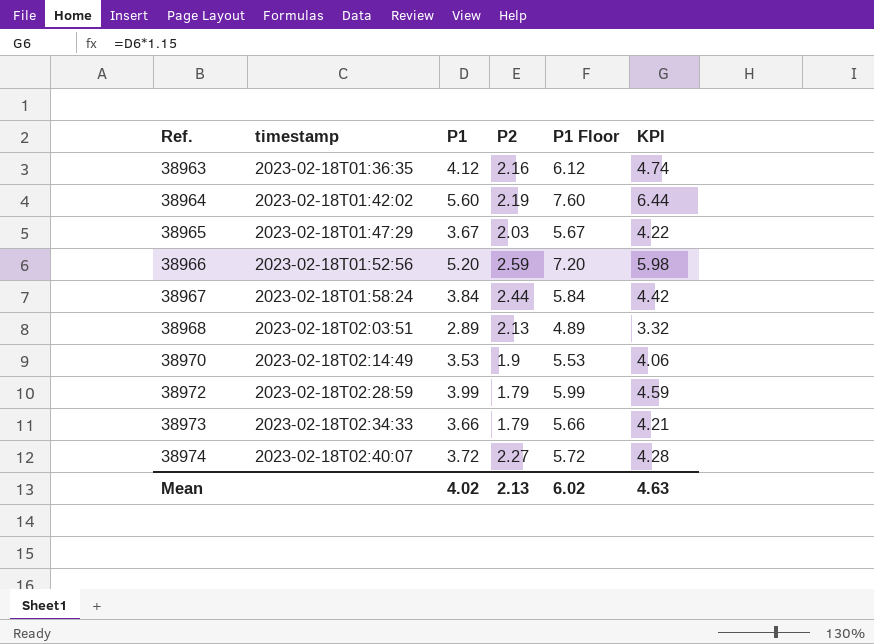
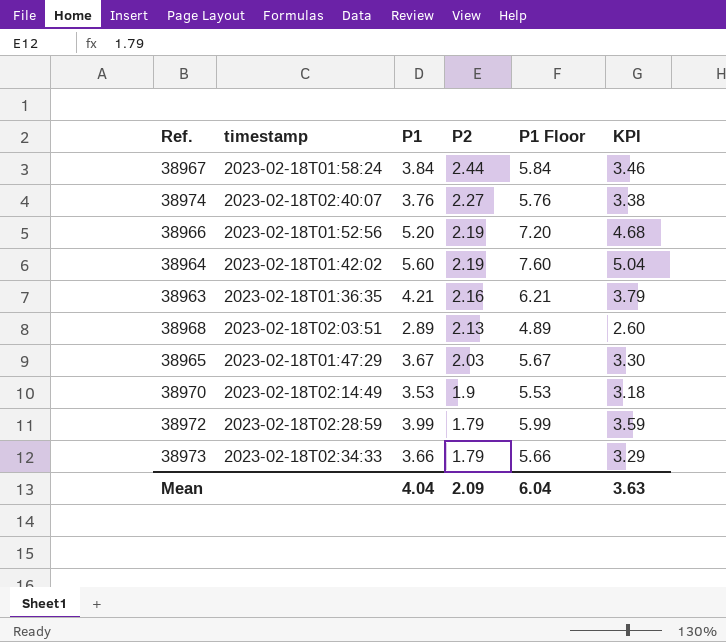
row order: Ref. ascending -> P2 descending
column KPI | formula: [P1] * 1.15 -> [P1] * 0.9
38974 | P1: 3.72 -> 3.76
38974 | P1 Floor: 5.72 -> 5.76
38966 | P2: 2.59 -> 2.19
38963 | P1: 4.12 -> 4.21
38963 | P1 Floor: 6.12 -> 6.21
Mean | P1: 4.02 -> 4.04
Mean | P2: 2.13 -> 2.09
Mean | P1 Floor: 6.02 -> 6.04
Mean | KPI: 4.63 -> 3.63

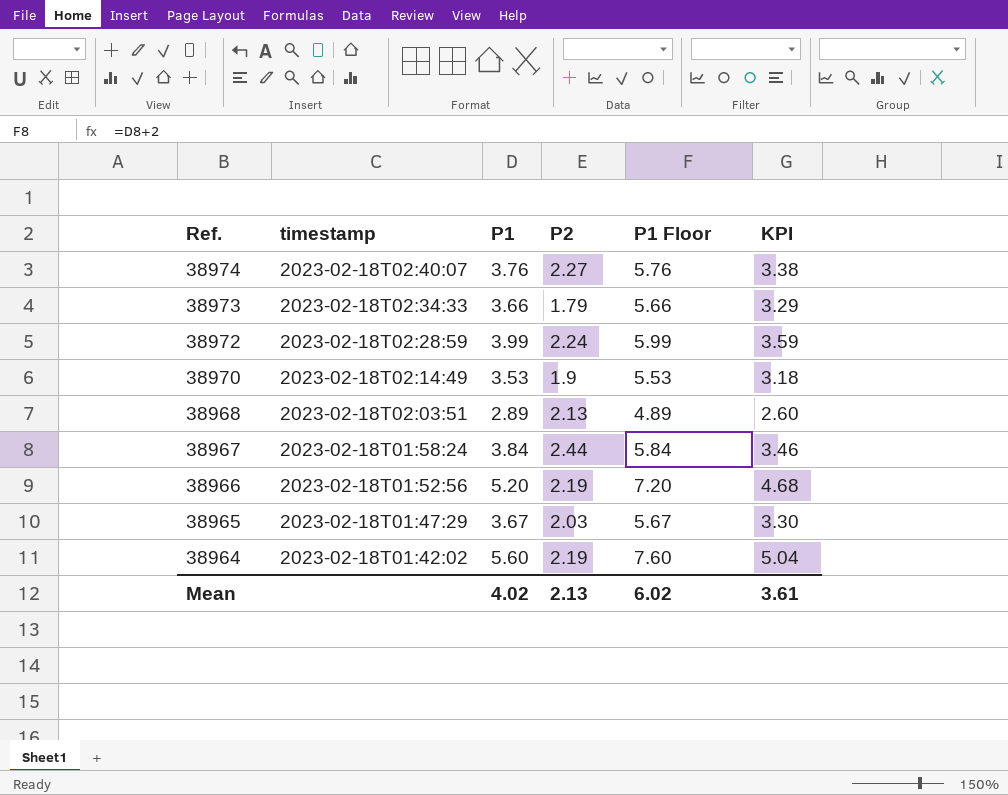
row order: P2 descending -> Ref. descending
row 38963: 2023-02-18T01:36:35 | 4.21 | 2.16 | 6.21 | 3.79 -> none
38972 | P2: 1.79 -> 2.24
Mean | P1: 4.04 -> 4.02
Mean | P2: 2.09 -> 2.13
Mean | P1 Floor: 6.04 -> 6.02
Mean | KPI: 3.63 -> 3.61

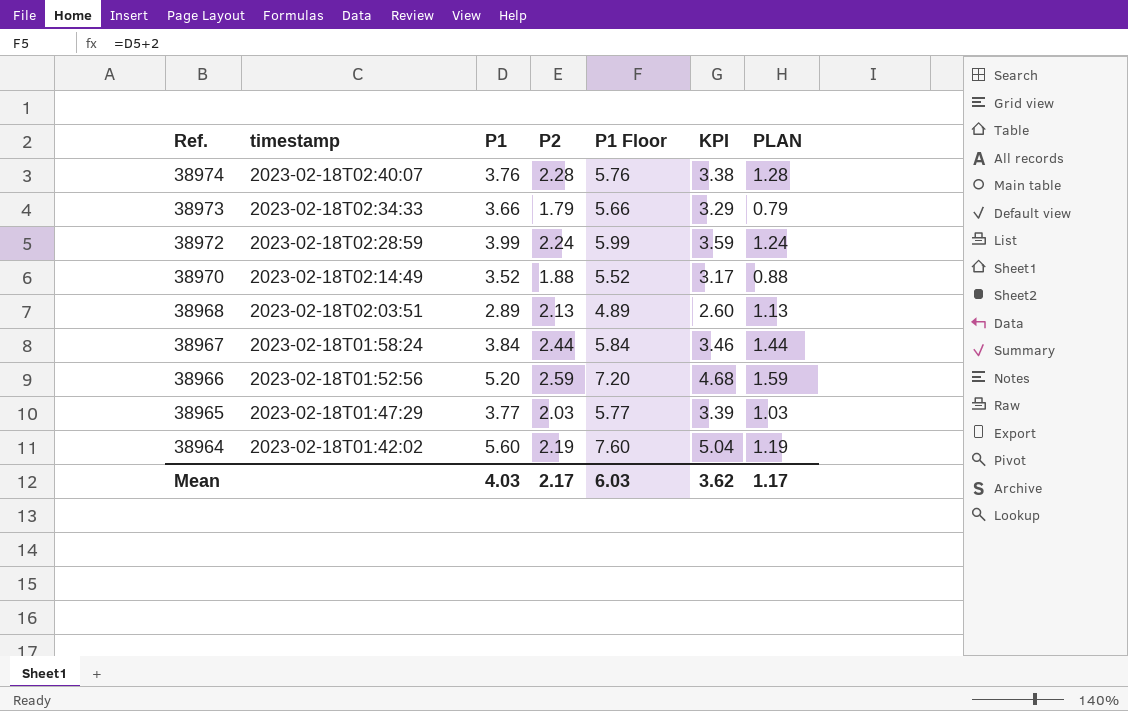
column PLAN | formula: none -> [P2] - 1
38974 | P2: 2.27 -> 2.28
38970 | P1: 3.53 -> 3.52
38970 | P2: 1.9 -> 1.88
38970 | P1 Floor: 5.53 -> 5.52
38970 | KPI: 3.18 -> 3.17
38966 | P2: 2.19 -> 2.59
38965 | P1: 3.67 -> 3.77
38965 | P1 Floor: 5.67 -> 5.77
38965 | KPI: 3.30 -> 3.39
Mean | P1: 4.02 -> 4.03
Mean | P2: 2.13 -> 2.17
Mean | P1 Floor: 6.02 -> 6.03
Mean | KPI: 3.61 -> 3.62

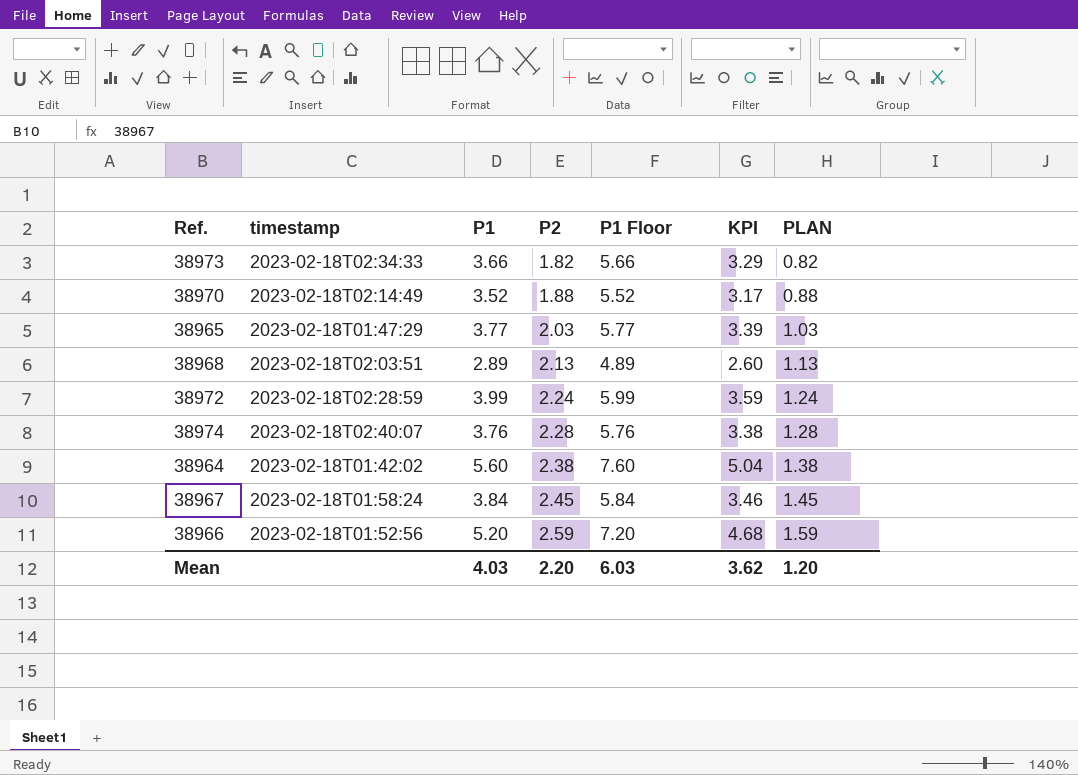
row order: Ref. descending -> P2 ascending
38973 | P2: 1.79 -> 1.82
38973 | PLAN: 0.79 -> 0.82
38964 | P2: 2.19 -> 2.38
38964 | PLAN: 1.19 -> 1.38
38967 | P2: 2.44 -> 2.45
38967 | PLAN: 1.44 -> 1.45
Mean | P2: 2.17 -> 2.20
Mean | PLAN: 1.17 -> 1.20

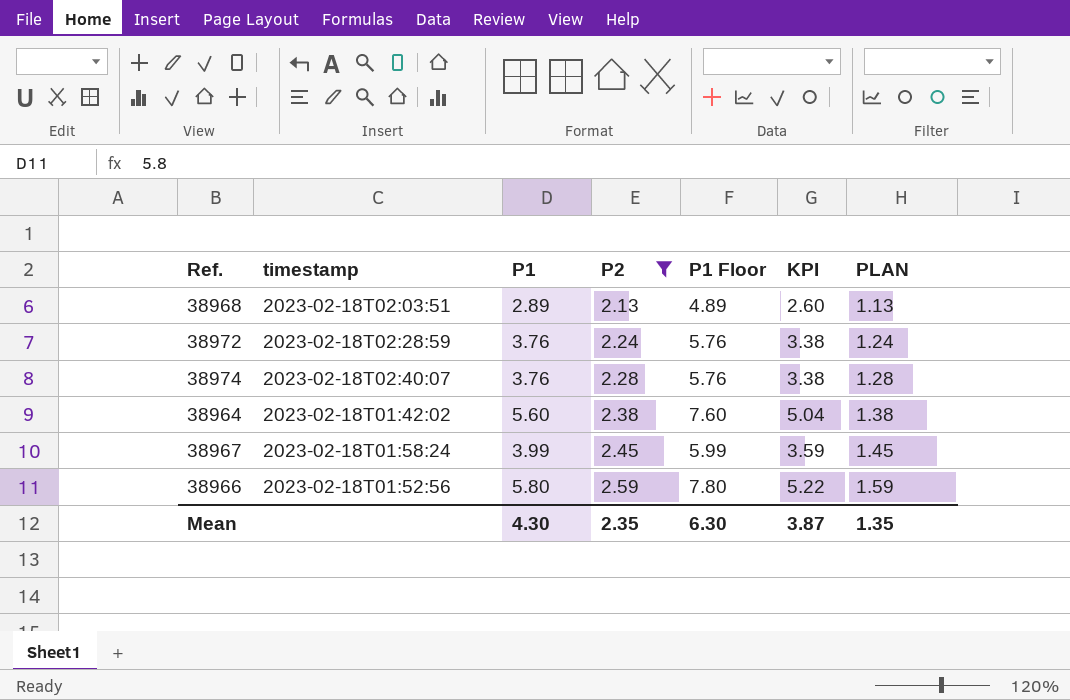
filter: none -> P2 >= 2.13
38972 | P1: 3.99 -> 3.76
38972 | P1 Floor: 5.99 -> 5.76
38972 | KPI: 3.59 -> 3.38
38967 | P1: 3.84 -> 3.99
38967 | P1 Floor: 5.84 -> 5.99
38967 | KPI: 3.46 -> 3.59
38966 | P1: 5.20 -> 5.80
38966 | P1 Floor: 7.20 -> 7.80
38966 | KPI: 4.68 -> 5.22
Mean | P1: 4.03 -> 4.30
Mean | P2: 2.20 -> 2.35
Mean | P1 Floor: 6.03 -> 6.30
Mean | KPI: 3.62 -> 3.87
Mean | PLAN: 1.20 -> 1.35

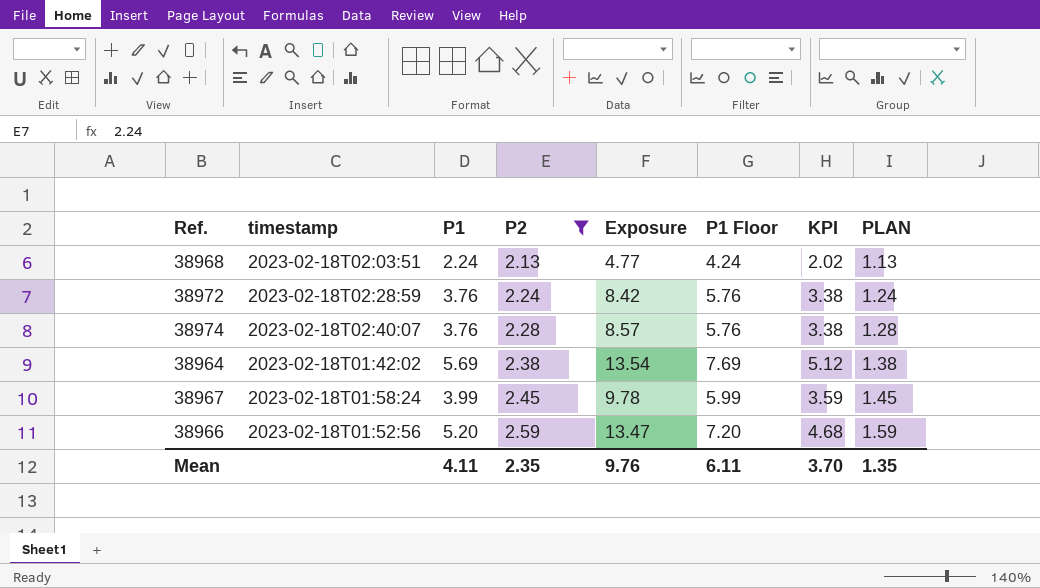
column Exposure | formula: none -> [P1] * [P2]
38968 | P1: 2.89 -> 2.24
38968 | P1 Floor: 4.89 -> 4.24
38968 | KPI: 2.60 -> 2.02
38964 | P1: 5.60 -> 5.69
38964 | P1 Floor: 7.60 -> 7.69
38964 | KPI: 5.04 -> 5.12
38966 | P1: 5.80 -> 5.20
38966 | P1 Floor: 7.80 -> 7.20
38966 | KPI: 5.22 -> 4.68
Mean | P1: 4.30 -> 4.11
Mean | P1 Floor: 6.30 -> 6.11
Mean | KPI: 3.87 -> 3.70

